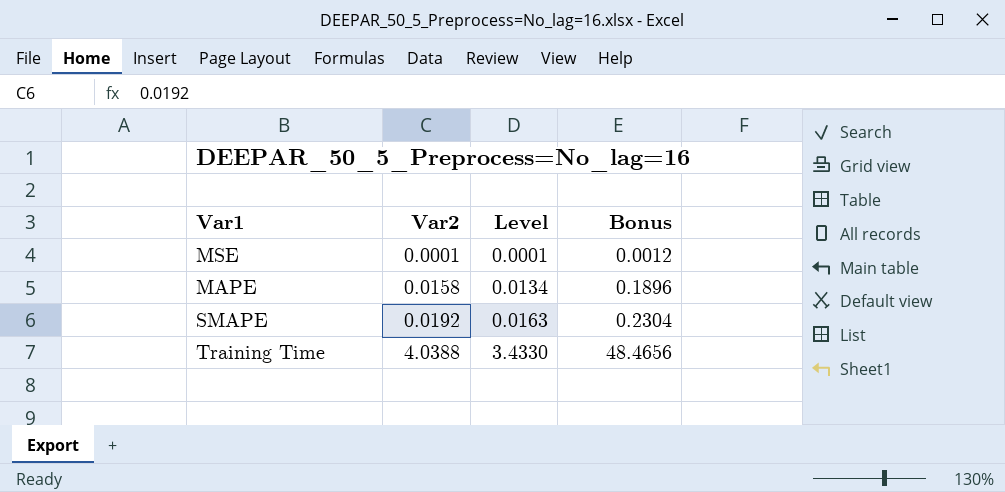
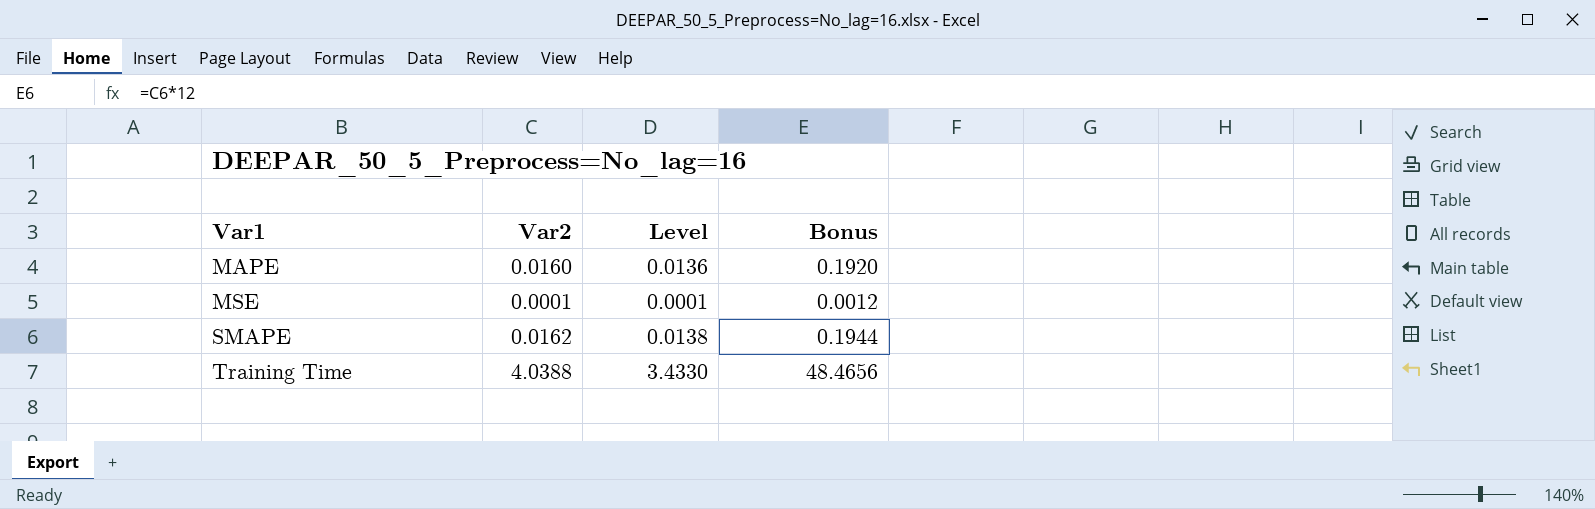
row order: Var2 ascending -> Var1 ascending
MAPE | Var2: 0.0158 -> 0.0160
MAPE | Level: 0.0134 -> 0.0136
MAPE | Bonus: 0.1896 -> 0.1920
SMAPE | Var2: 0.0192 -> 0.0162
SMAPE | Level: 0.0163 -> 0.0138
SMAPE | Bonus: 0.2304 -> 0.1944

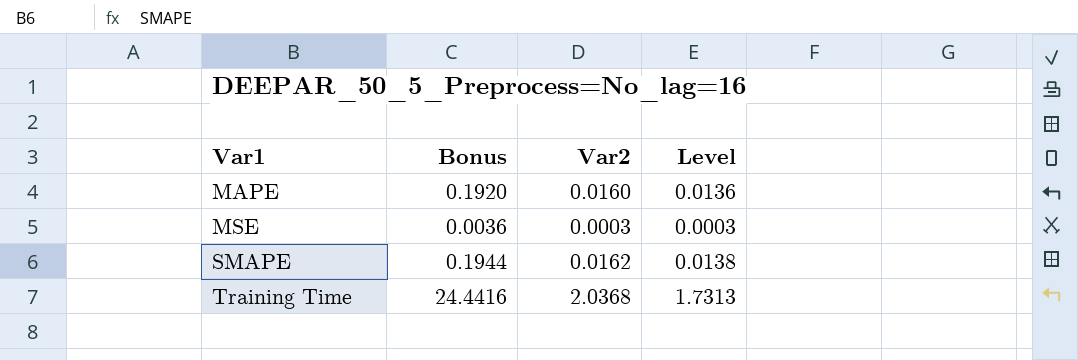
column Bonus | position: 4 -> 2
MSE | Bonus: 0.0012 -> 0.0036
MSE | Var2: 0.0001 -> 0.0003
MSE | Level: 0.0001 -> 0.0003
Training Time | Bonus: 48.4656 -> 24.4416
Training Time | Var2: 4.0388 -> 2.0368
Training Time | Level: 3.4330 -> 1.7313

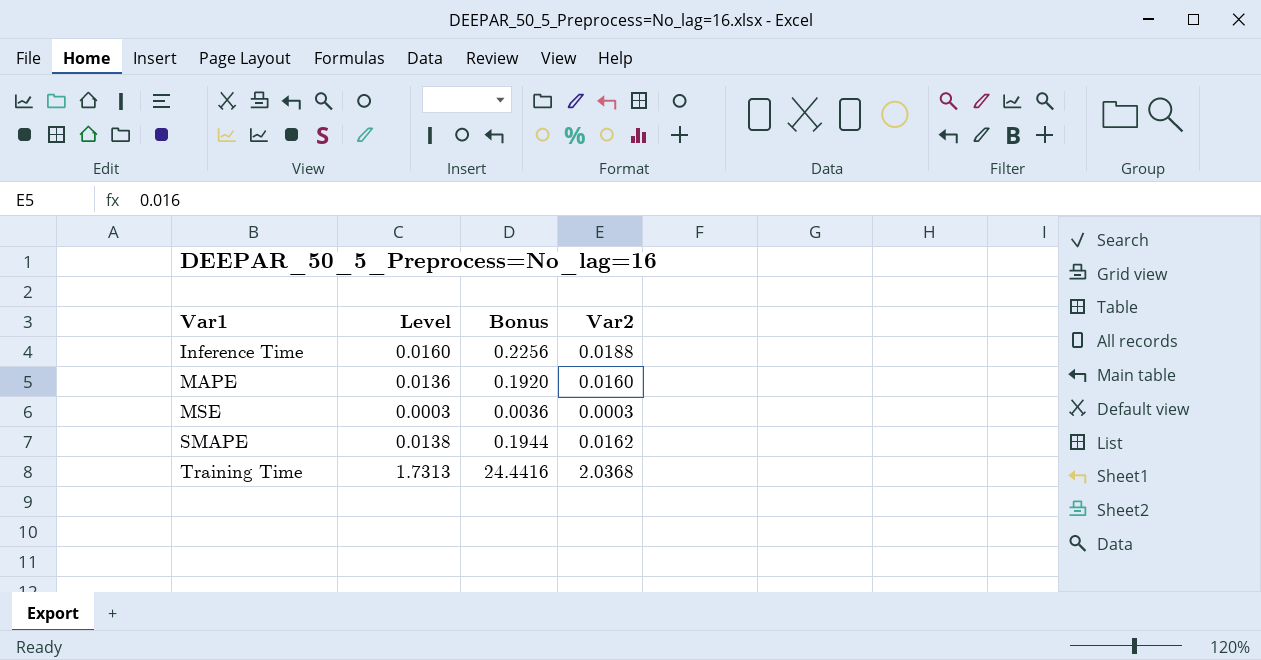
column Level | position: 4 -> 2
row Inference Time: none -> 0.0160 | 0.2256 | 0.0188

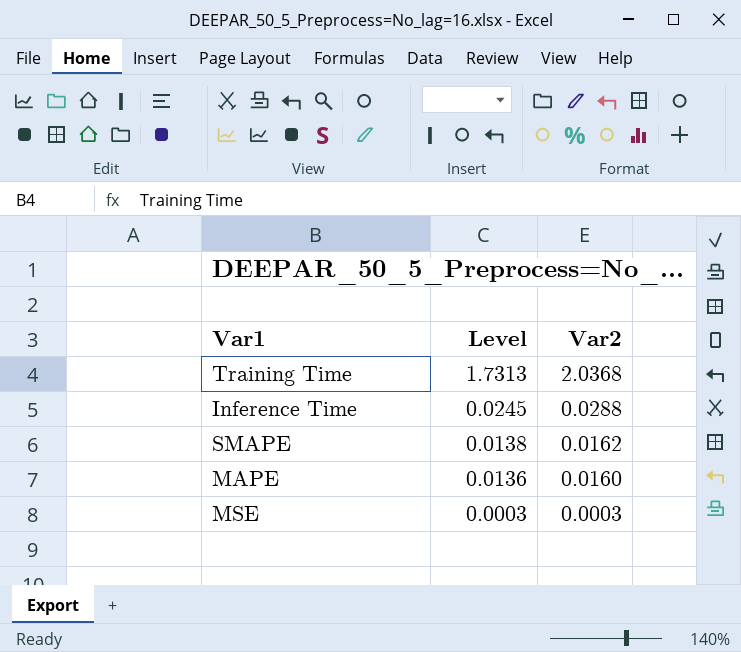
row order: Var1 ascending -> Level descending
column Bonus | formula: [Var2] * 12 -> none
Inference Time | Level: 0.0160 -> 0.0245
Inference Time | Var2: 0.0188 -> 0.0288

